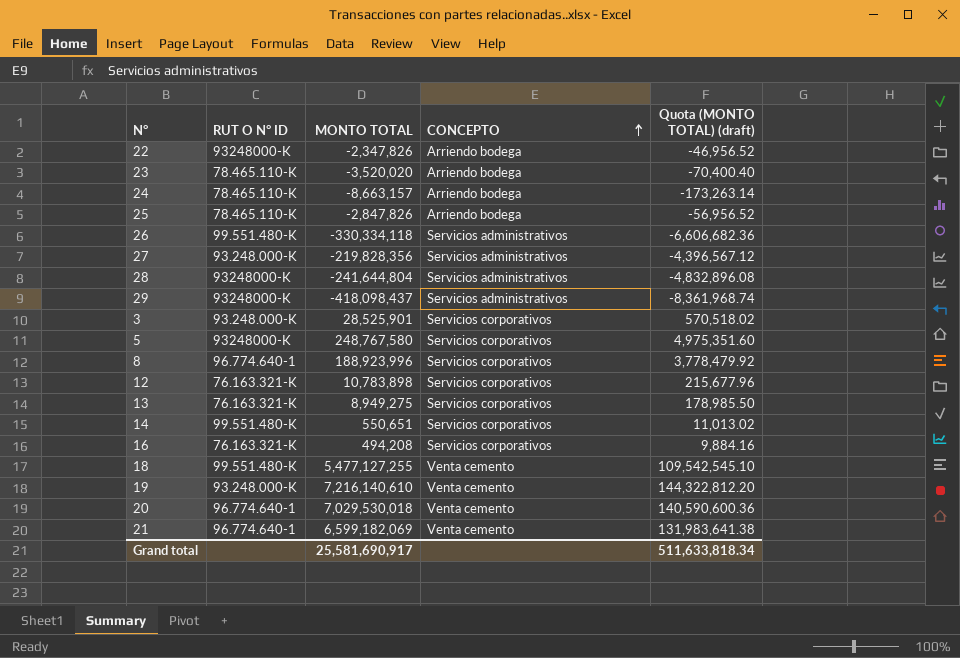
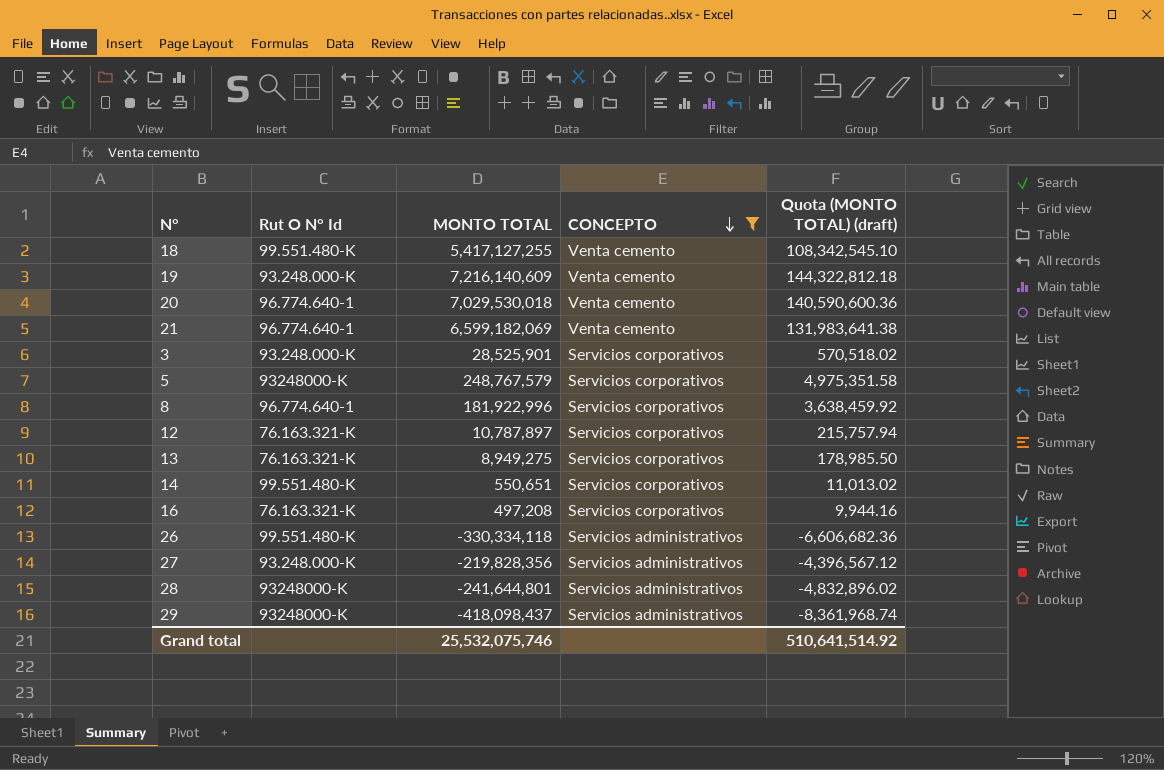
filter: none -> CONCEPTO != Arriendo bodega
row order: CONCEPTO ascending -> CONCEPTO descending
column name: RUT O N° ID -> Rut O N° Id
18 | MONTO TOTAL: 5,477,127,255 -> 5,417,127,255
18 | Quota (MONTO TOTAL) (draft): 109,542,545.10 -> 108,342,545.10
19 | MONTO TOTAL: 7,216,140,610 -> 7,216,140,609
19 | Quota (MONTO TOTAL) (draft): 144,322,812.20 -> 144,322,812.18
5 | MONTO TOTAL: 248,767,580 -> 248,767,579
5 | Quota (MONTO TOTAL) (draft): 4,975,351.60 -> 4,975,351.58
8 | MONTO TOTAL: 188,923,996 -> 181,922,996
8 | Quota (MONTO TOTAL) (draft): 3,778,479.92 -> 3,638,459.92
12 | MONTO TOTAL: 10,783,898 -> 10,787,897
12 | Quota (MONTO TOTAL) (draft): 215,677.96 -> 215,757.94
16 | MONTO TOTAL: 494,208 -> 497,208
16 | Quota (MONTO TOTAL) (draft): 9,884.16 -> 9,944.16
28 | MONTO TOTAL: -241,644,804 -> -241,644,801
28 | Quota (MONTO TOTAL) (draft): -4,832,896.08 -> -4,832,896.02
Grand total | MONTO TOTAL: 25,581,690,917 -> 25,532,075,746
Grand total | Quota (MONTO TOTAL) (draft): 511,633,818.34 -> 510,641,514.92

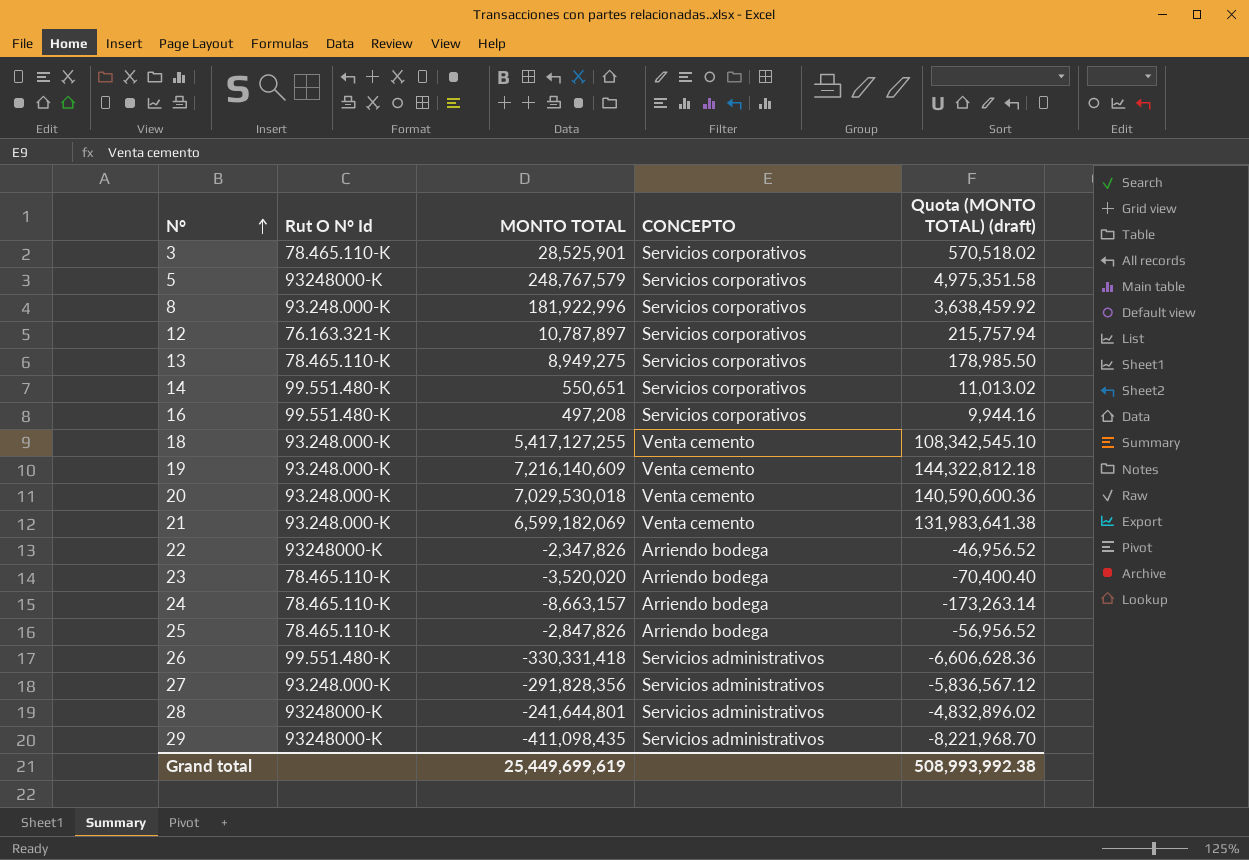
filter: CONCEPTO != Arriendo bodega -> none
row order: CONCEPTO descending -> N° ascending
3 | Rut O N° Id: 93.248.000-K -> 78.465.110-K
8 | Rut O N° Id: 96.774.640-1 -> 93.248.000-K
13 | Rut O N° Id: 76.163.321-K -> 78.465.110-K
16 | Rut O N° Id: 76.163.321-K -> 99.551.480-K
18 | Rut O N° Id: 99.551.480-K -> 93.248.000-K
20 | Rut O N° Id: 96.774.640-1 -> 93.248.000-K
21 | Rut O N° Id: 96.774.640-1 -> 93.248.000-K
26 | MONTO TOTAL: -330,334,118 -> -330,331,418
26 | Quota (MONTO TOTAL) (draft): -6,606,682.36 -> -6,606,628.36
27 | MONTO TOTAL: -219,828,356 -> -291,828,356
27 | Quota (MONTO TOTAL) (draft): -4,396,567.12 -> -5,836,567.12
29 | MONTO TOTAL: -418,098,437 -> -411,098,435
29 | Quota (MONTO TOTAL) (draft): -8,361,968.74 -> -8,221,968.70
Grand total | MONTO TOTAL: 25,532,075,746 -> 25,449,699,619
Grand total | Quota (MONTO TOTAL) (draft): 510,641,514.92 -> 508,993,992.38

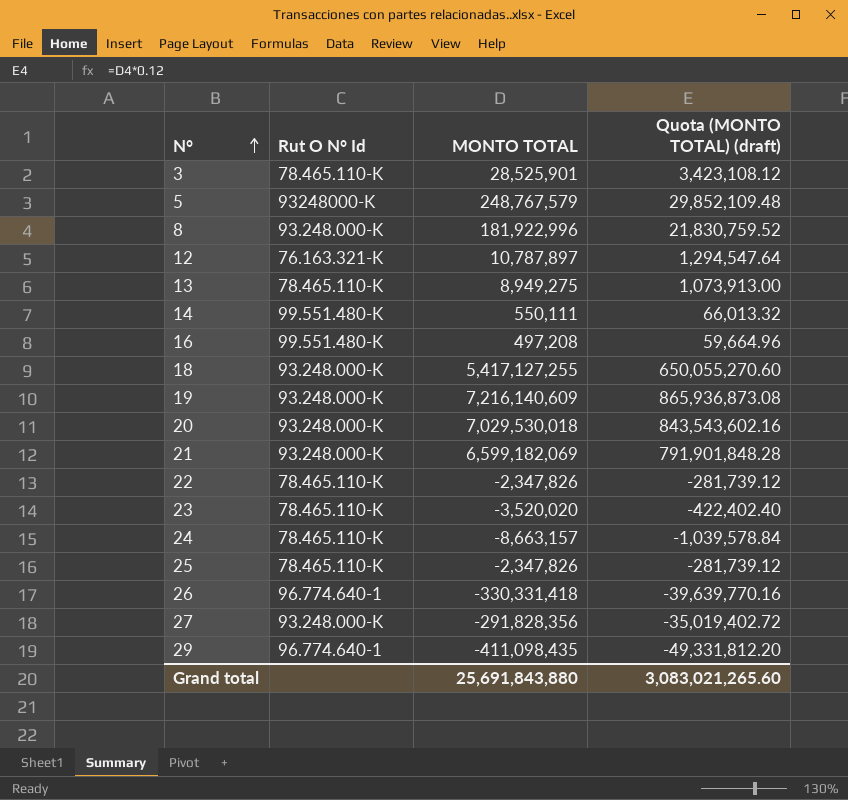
column CONCEPTO | position: 4 -> none
column Quota (MONTO TOTAL) (draft) | formula: [MONTO TOTAL] * 0.02 -> [MONTO TOTAL] * 0.12
row 28: 93248000-K | -241,644,801 | Servicios administrativos | -4,832,896.02 -> none
14 | MONTO TOTAL: 550,651 -> 550,111
22 | Rut O N° Id: 93248000-K -> 78.465.110-K
25 | MONTO TOTAL: -2,847,826 -> -2,347,826
26 | Rut O N° Id: 99.551.480-K -> 96.774.640-1
29 | Rut O N° Id: 93248000-K -> 96.774.640-1
Grand total | MONTO TOTAL: 25,449,699,619 -> 25,691,843,880
Grand total | Quota (MONTO TOTAL) (draft): 508,993,992.38 -> 3,083,021,265.60

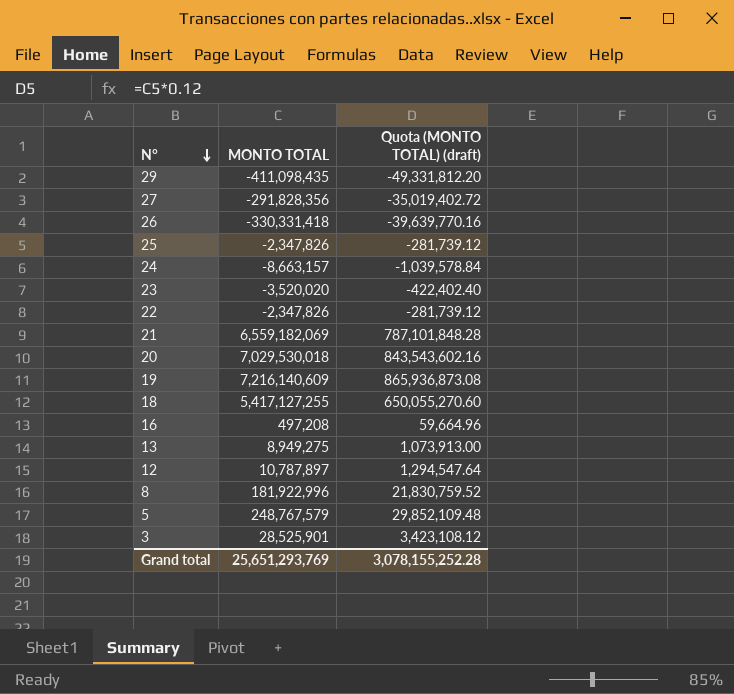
row order: N° ascending -> N° descending
column Rut O N° Id | position: 2 -> none
row 14: 99.551.480-K | 550,111 | 66,013.32 -> none
21 | MONTO TOTAL: 6,599,182,069 -> 6,559,182,069
21 | Quota (MONTO TOTAL) (draft): 791,901,848.28 -> 787,101,848.28
Grand total | MONTO TOTAL: 25,691,843,880 -> 25,651,293,769
Grand total | Quota (MONTO TOTAL) (draft): 3,083,021,265.60 -> 3,078,155,252.28

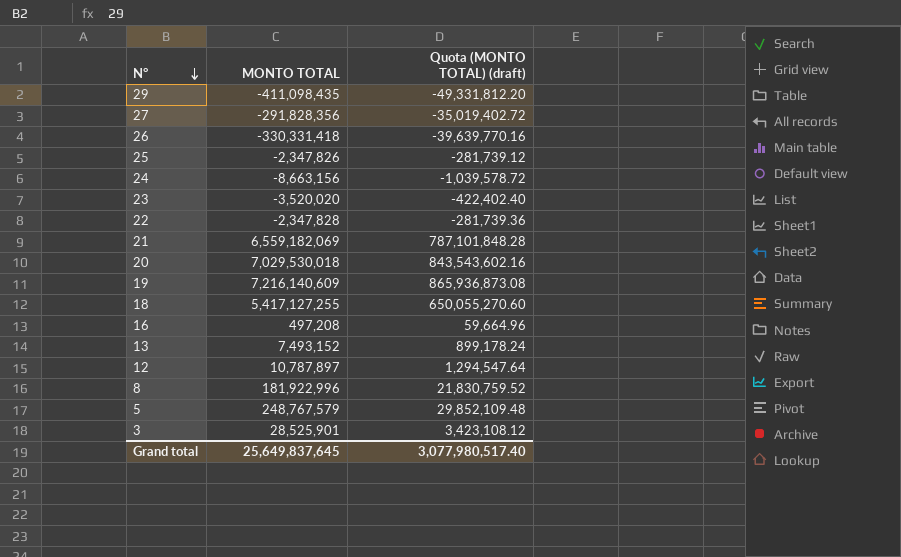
24 | MONTO TOTAL: -8,663,157 -> -8,663,156
24 | Quota (MONTO TOTAL) (draft): -1,039,578.84 -> -1,039,578.72
22 | MONTO TOTAL: -2,347,826 -> -2,347,828
22 | Quota (MONTO TOTAL) (draft): -281,739.12 -> -281,739.36
13 | MONTO TOTAL: 8,949,275 -> 7,493,152
13 | Quota (MONTO TOTAL) (draft): 1,073,913.00 -> 899,178.24
Grand total | MONTO TOTAL: 25,651,293,769 -> 25,649,837,645
Grand total | Quota (MONTO TOTAL) (draft): 3,078,155,252.28 -> 3,077,980,517.40

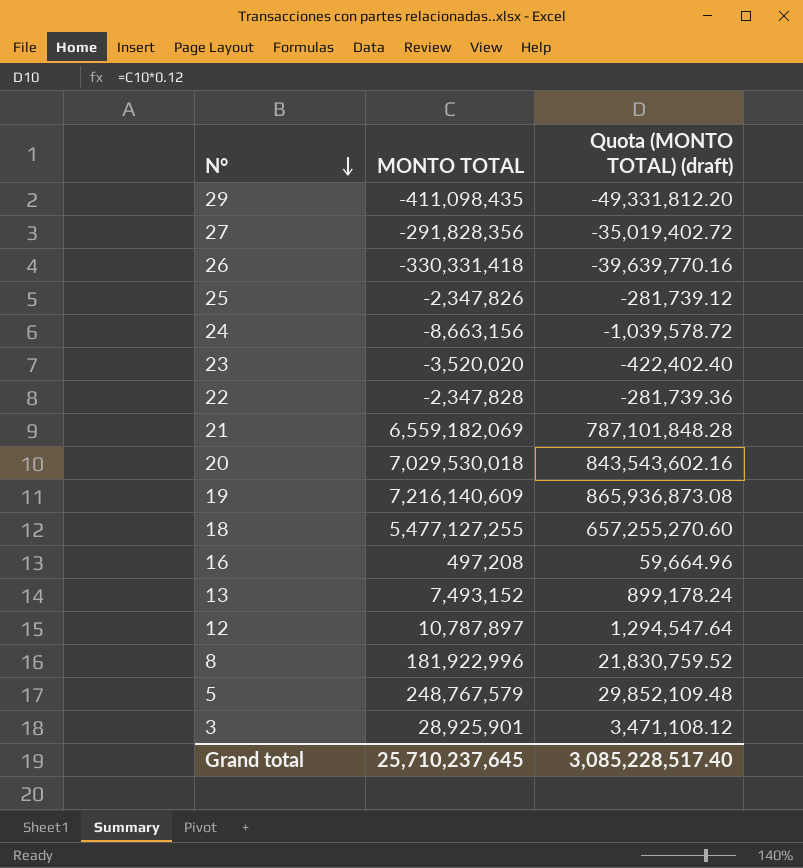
18 | MONTO TOTAL: 5,417,127,255 -> 5,477,127,255
18 | Quota (MONTO TOTAL) (draft): 650,055,270.60 -> 657,255,270.60
3 | MONTO TOTAL: 28,525,901 -> 28,925,901
3 | Quota (MONTO TOTAL) (draft): 3,423,108.12 -> 3,471,108.12
Grand total | MONTO TOTAL: 25,649,837,645 -> 25,710,237,645
Grand total | Quota (MONTO TOTAL) (draft): 3,077,980,517.40 -> 3,085,228,517.40

